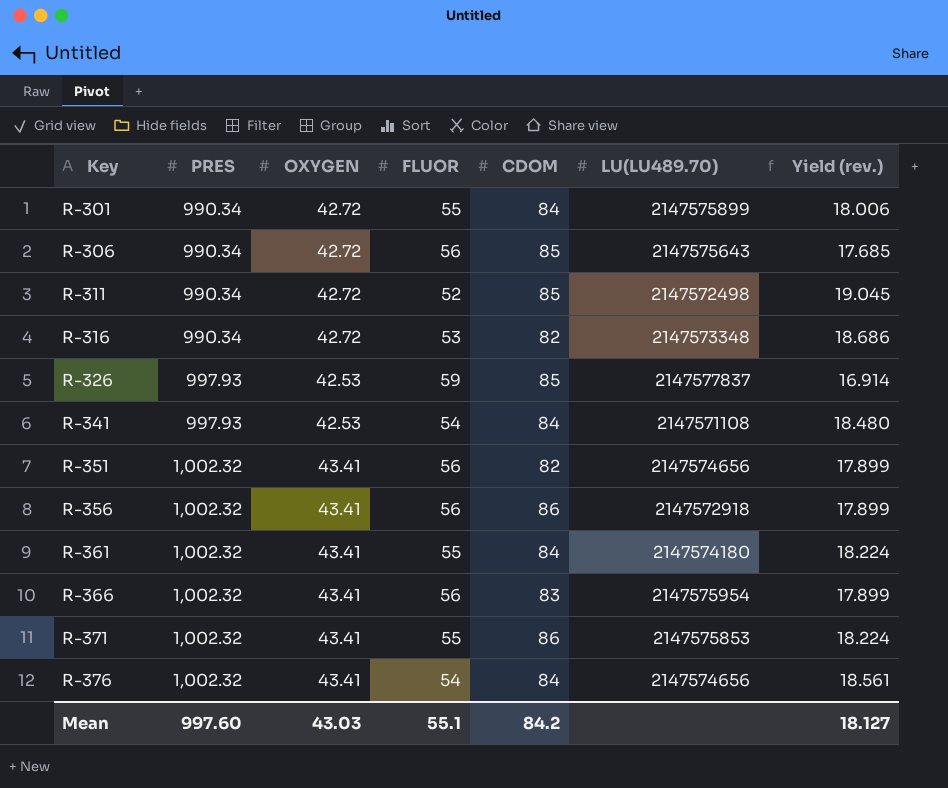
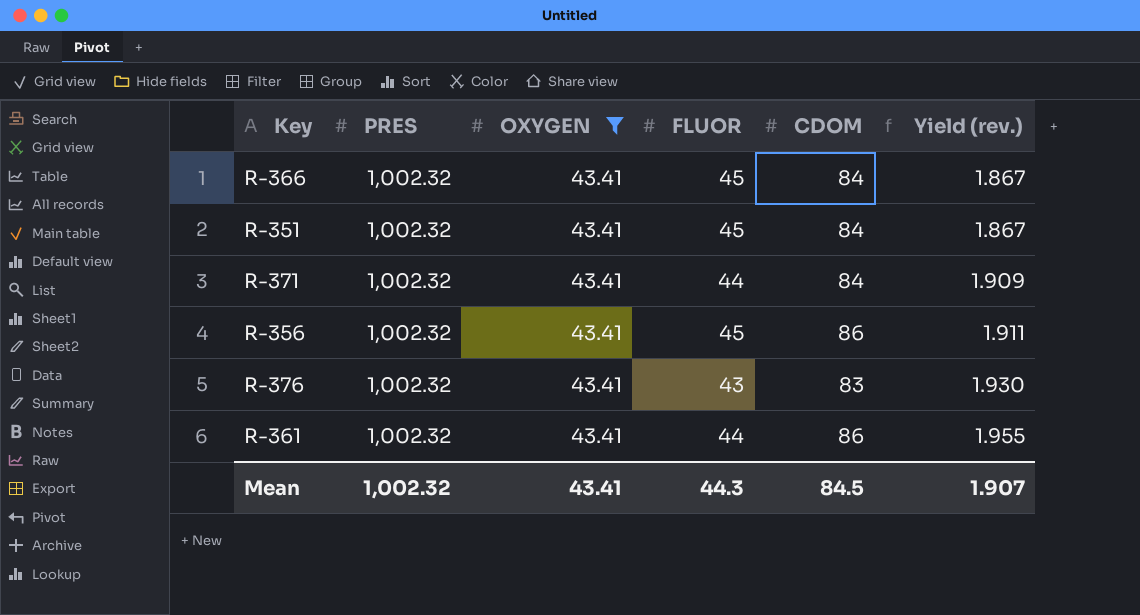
filter: none -> OXYGEN = 43.41
row order: Key ascending -> Yield (rev.) ascending
column LU(LU489.70) | position: 6 -> none
column Yield (rev.) | formula: [PRES] / [FLUOR] -> [CDOM] / [FLUOR]
R-366 | FLUOR: 56 -> 45
R-366 | CDOM: 83 -> 84
R-351 | FLUOR: 56 -> 45
R-351 | CDOM: 82 -> 84
R-371 | FLUOR: 55 -> 44
R-371 | CDOM: 86 -> 84
R-356 | FLUOR: 56 -> 45
R-376 | FLUOR: 54 -> 43
R-376 | CDOM: 84 -> 83
R-361 | FLUOR: 55 -> 44
R-361 | CDOM: 84 -> 86
Mean | PRES: 997.60 -> 1,002.32
Mean | OXYGEN: 43.03 -> 43.41
Mean | FLUOR: 55.1 -> 44.3
Mean | CDOM: 84.2 -> 84.5
Mean | Yield (rev.): 18.127 -> 1.907

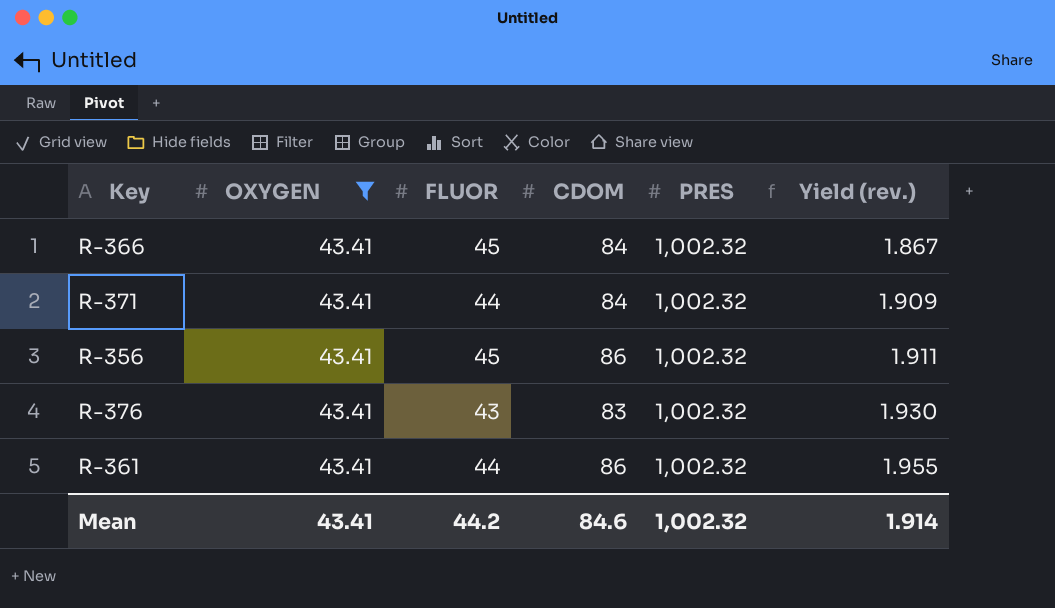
column PRES | position: 2 -> 5
row R-351: 1,002.32 | 43.41 | 45 | 84 | 1.867 -> none
Mean | FLUOR: 44.3 -> 44.2
Mean | CDOM: 84.5 -> 84.6
Mean | Yield (rev.): 1.907 -> 1.914

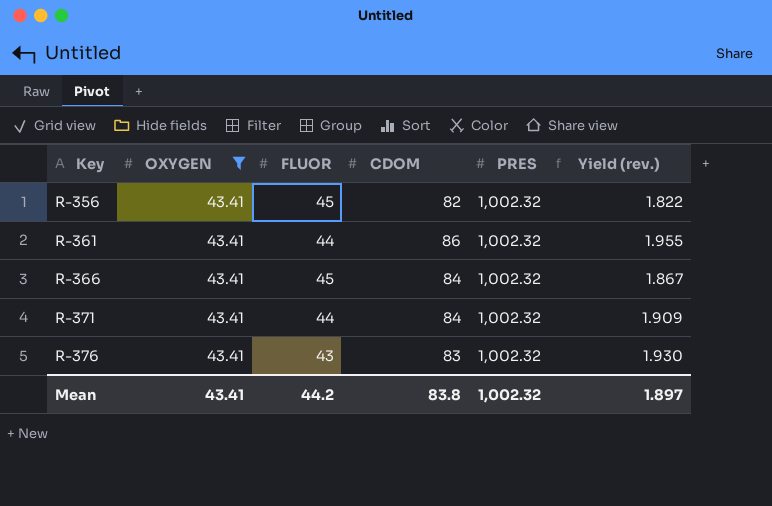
row order: Yield (rev.) ascending -> Key ascending
R-356 | CDOM: 86 -> 82
R-356 | Yield (rev.): 1.911 -> 1.822
Mean | CDOM: 84.6 -> 83.8
Mean | Yield (rev.): 1.914 -> 1.897

